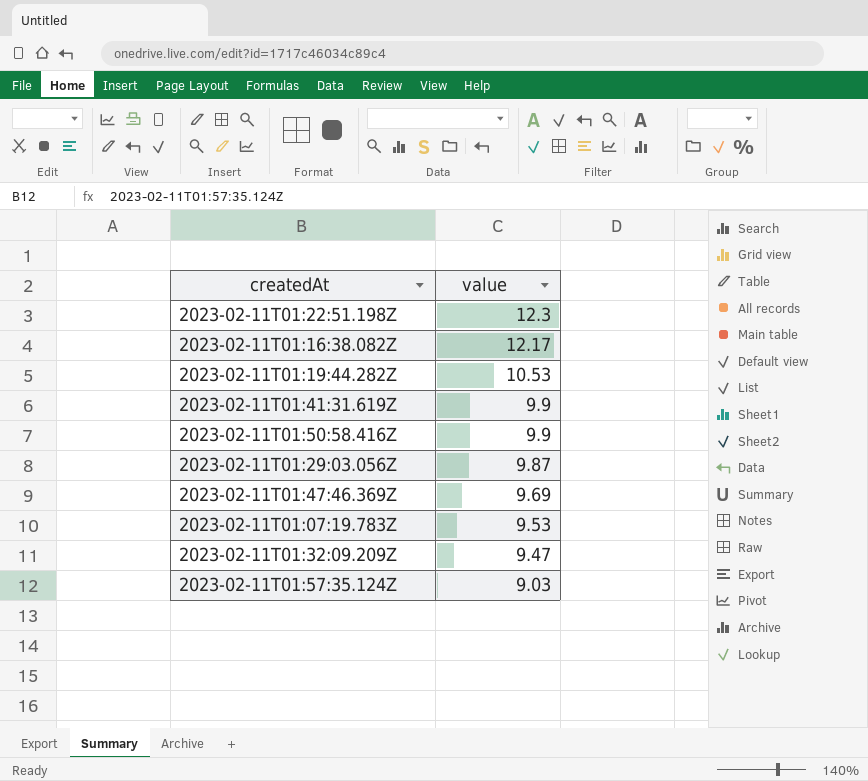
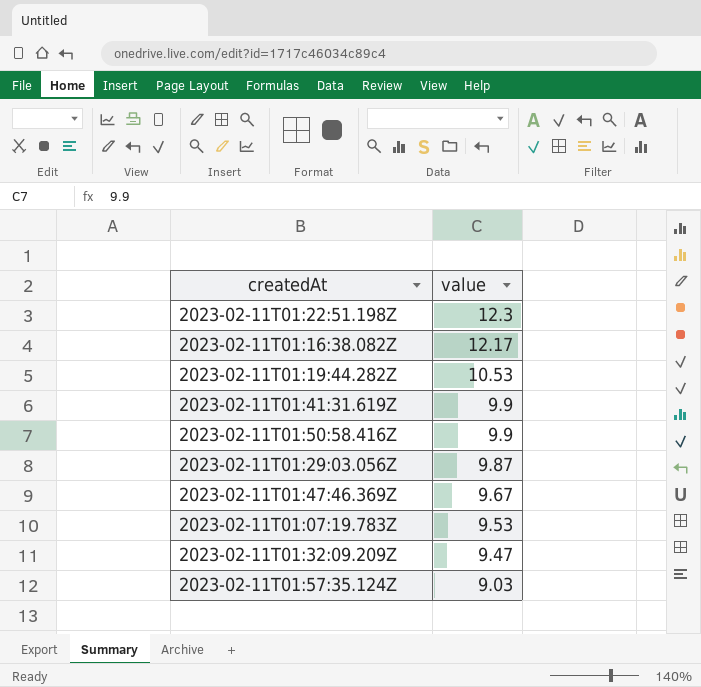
2023-02-11T01:47:46.369Z | value: 9.69 -> 9.67

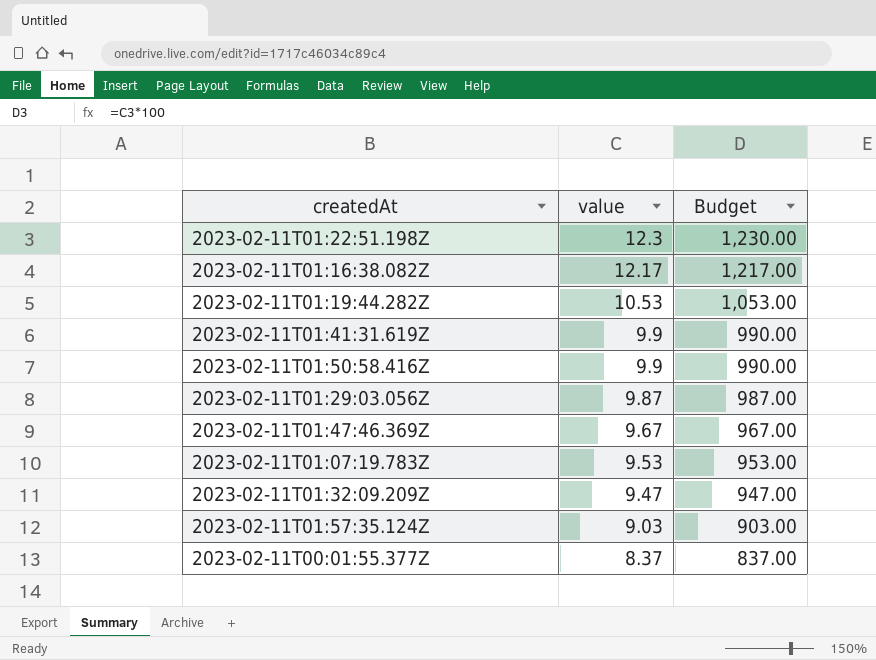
column Budget | formula: none -> [value] * 100
row 2023-02-11T00:01:55.377Z: none -> 8.37 | 837.00

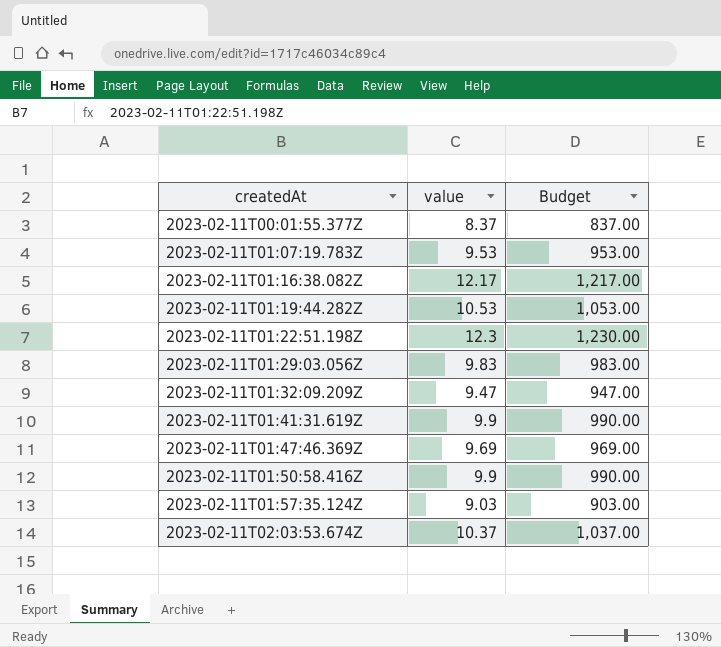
row order: value descending -> createdAt ascending
2023-02-11T01:29:03.056Z | value: 9.87 -> 9.83
2023-02-11T01:29:03.056Z | Budget: 987.00 -> 983.00
2023-02-11T01:47:46.369Z | value: 9.67 -> 9.69
2023-02-11T01:47:46.369Z | Budget: 967.00 -> 969.00
row 2023-02-11T02:03:53.674Z: none -> 10.37 | 1,037.00

